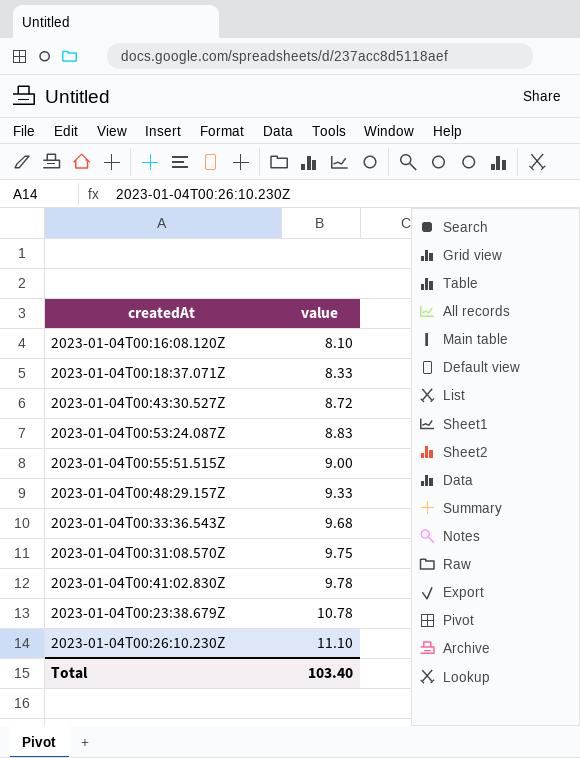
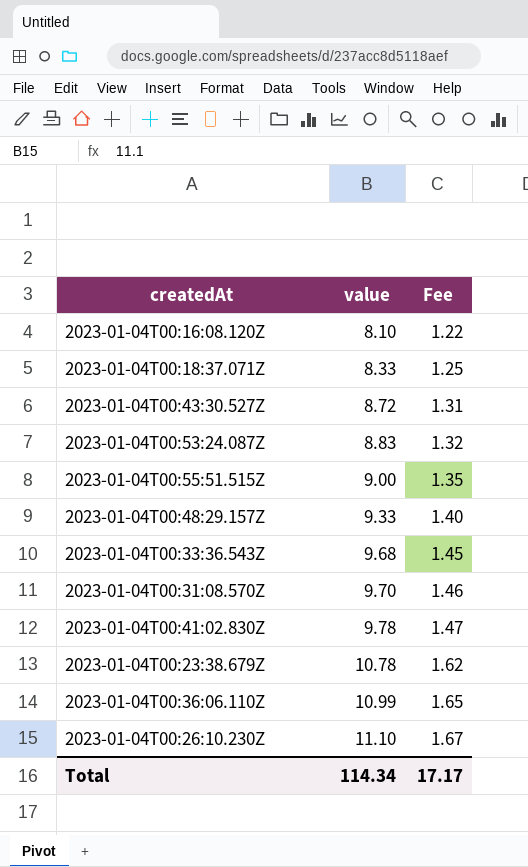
column Fee | formula: none -> [value] * 0.15
2023-01-04T00:31:08.570Z | value: 9.75 -> 9.70
row 2023-01-04T00:36:06.110Z: none -> 10.99 | 1.65
Total | value: 103.40 -> 114.34

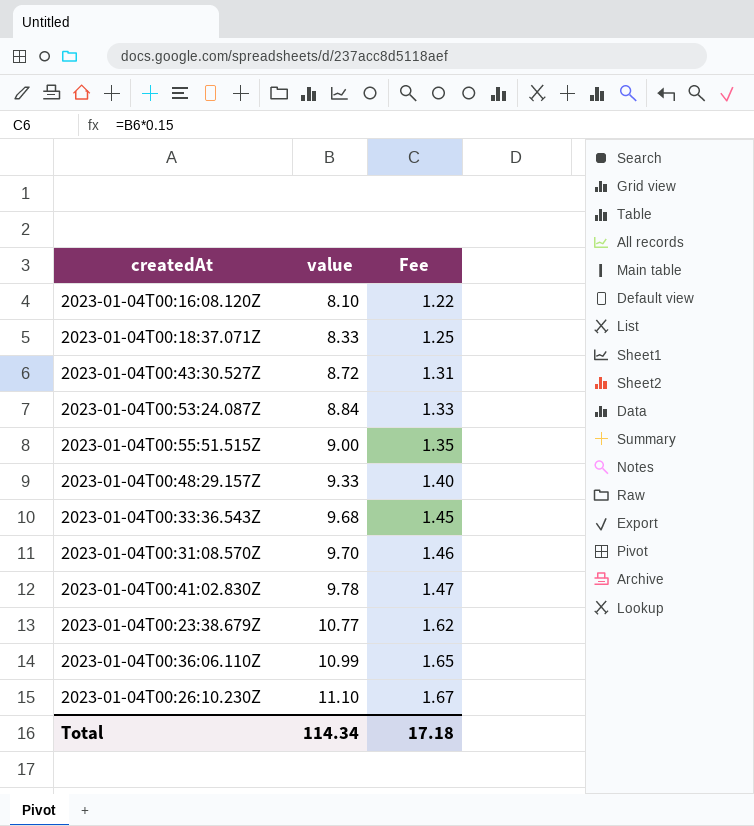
2023-01-04T00:53:24.087Z | value: 8.83 -> 8.84
2023-01-04T00:53:24.087Z | Fee: 1.32 -> 1.33
2023-01-04T00:23:38.679Z | value: 10.78 -> 10.77
Total | Fee: 17.17 -> 17.18

